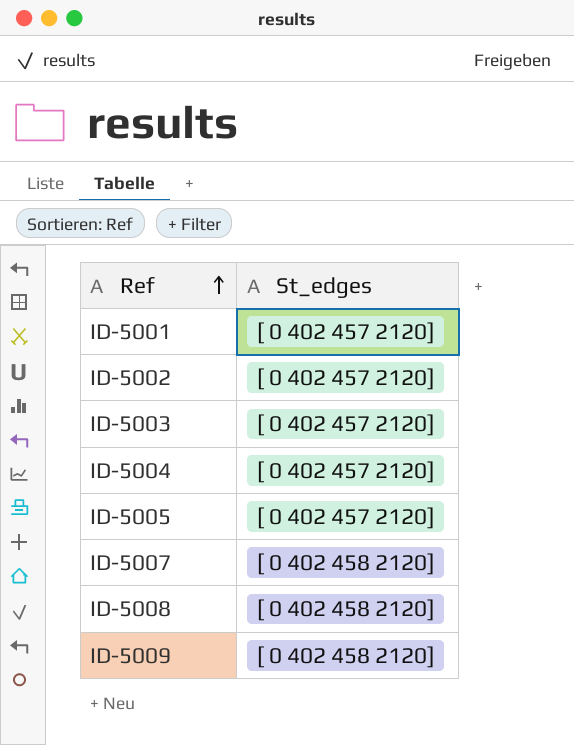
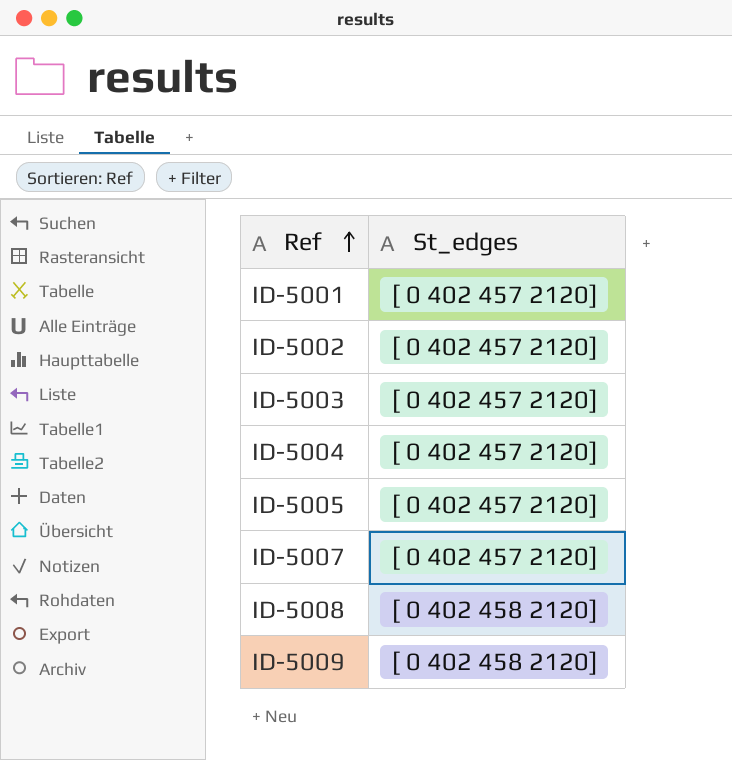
ID-5007 | St_edges: [ 0 402 458 2120] -> [ 0 402 457 2120]

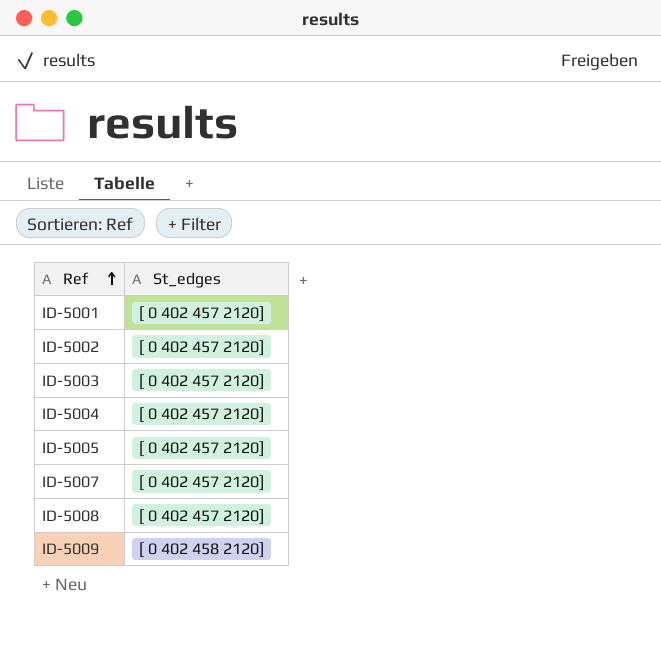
ID-5008 | St_edges: [ 0 402 458 2120] -> [ 0 402 457 2120]

